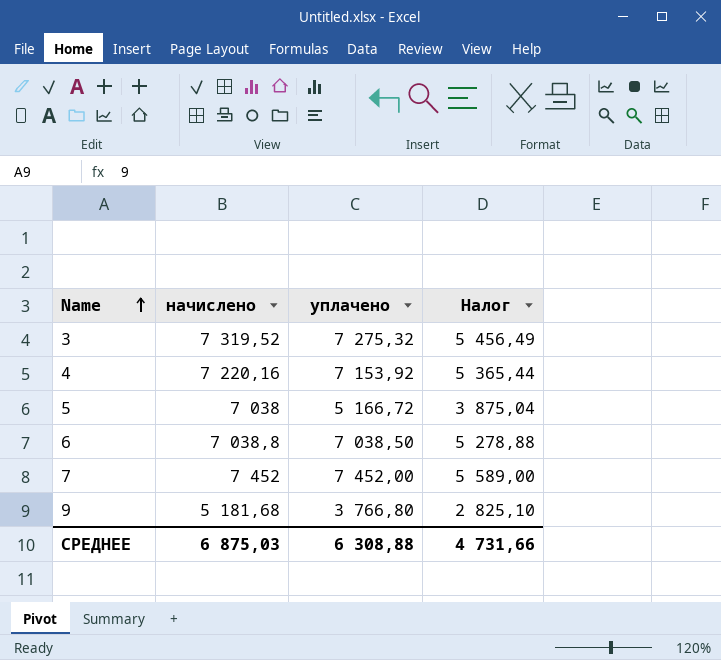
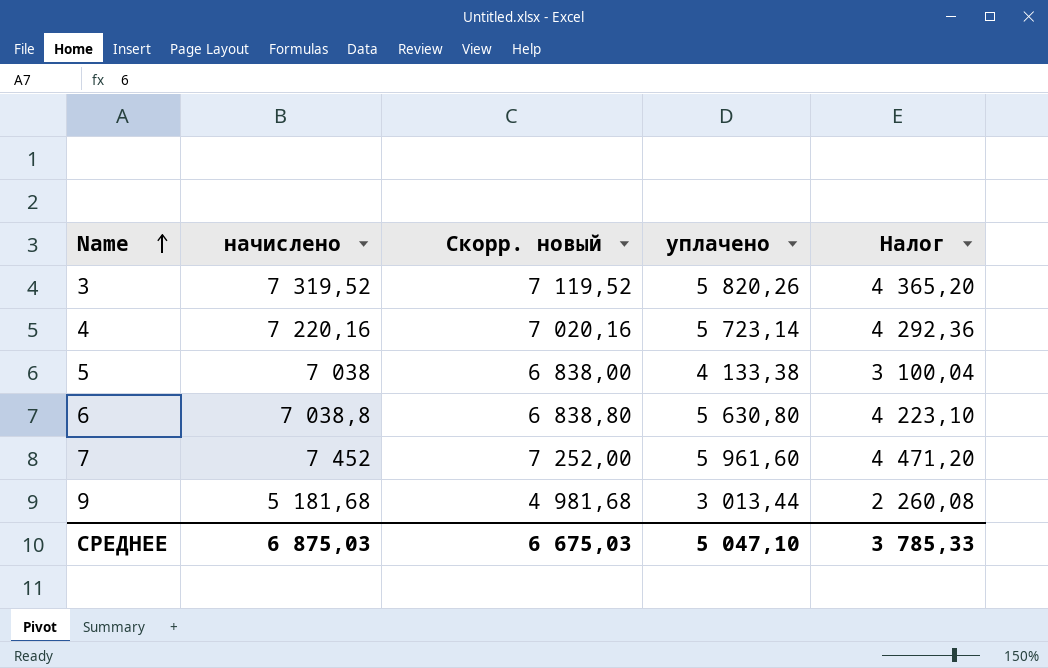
column Скорр. новый | formula: none -> [начислено] - 200
3 | уплачено: 7 275,32 -> 5 820,26
3 | Налог: 5 456,49 -> 4 365,20
4 | уплачено: 7 153,92 -> 5 723,14
4 | Налог: 5 365,44 -> 4 292,36
5 | уплачено: 5 166,72 -> 4 133,38
5 | Налог: 3 875,04 -> 3 100,04
6 | уплачено: 7 038,50 -> 5 630,80
6 | Налог: 5 278,88 -> 4 223,10
7 | уплачено: 7 452,00 -> 5 961,60
7 | Налог: 5 589,00 -> 4 471,20
9 | уплачено: 3 766,80 -> 3 013,44
9 | Налог: 2 825,10 -> 2 260,08
СРЕДНЕЕ | уплачено: 6 308,88 -> 5 047,10
СРЕДНЕЕ | Налог: 4 731,66 -> 3 785,33

